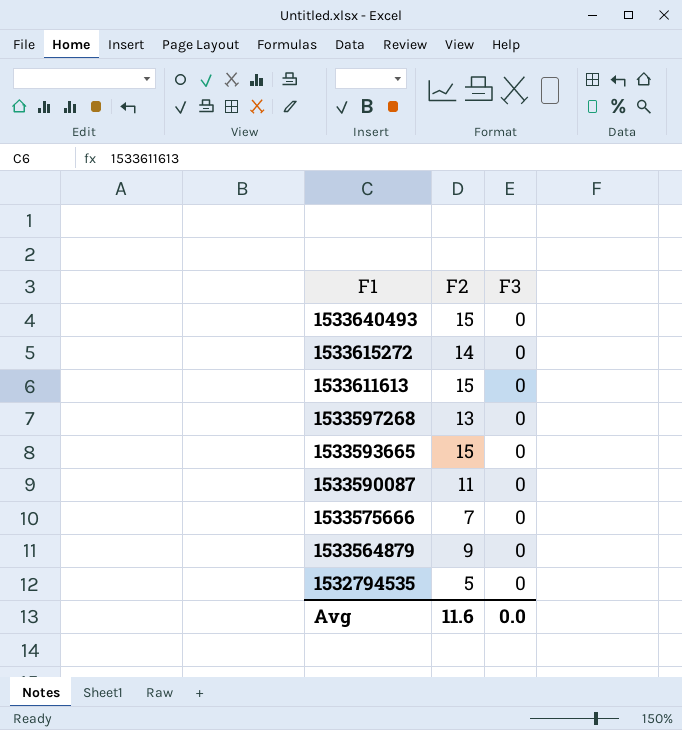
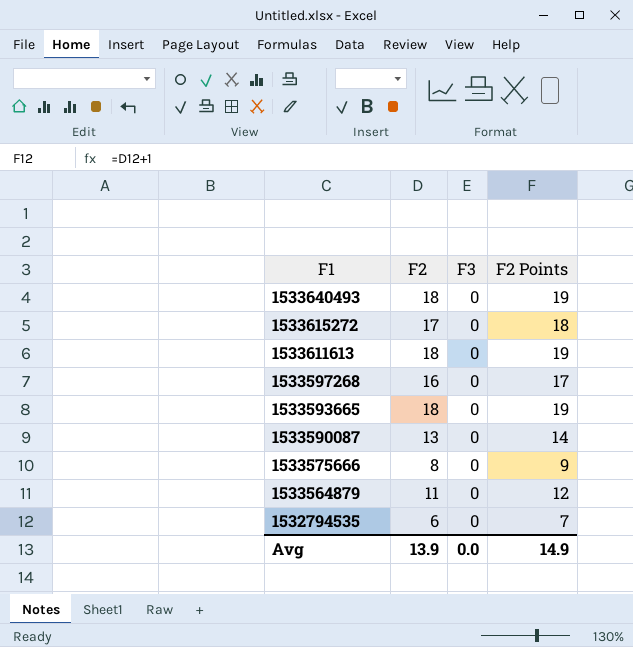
column F2 Points | formula: none -> [F2] + 1
1533640493 | F2: 15 -> 18
1533615272 | F2: 14 -> 17
1533611613 | F2: 15 -> 18
1533597268 | F2: 13 -> 16
1533593665 | F2: 15 -> 18
1533590087 | F2: 11 -> 13
1533575666 | F2: 7 -> 8
1533564879 | F2: 9 -> 11
1532794535 | F2: 5 -> 6
Avg | F2: 11.6 -> 13.9

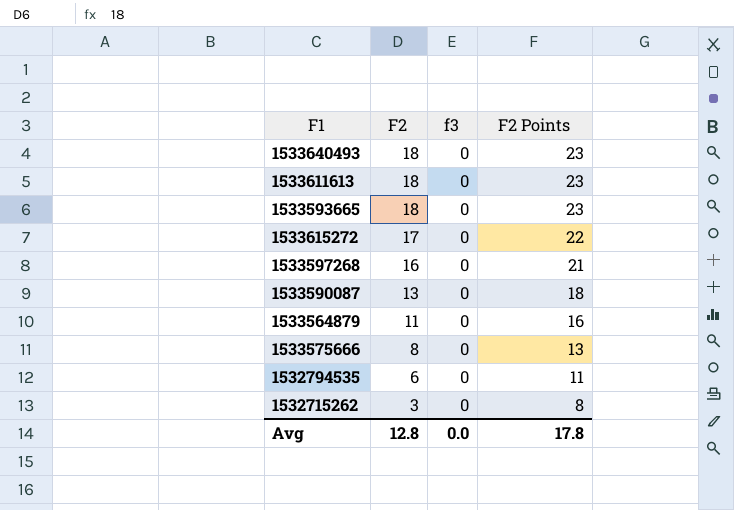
row order: F1 descending -> F2 descending
column name: F3 -> f3
column F2 Points | formula: [F2] + 1 -> [F2] + 5
row 1532715262: none -> 3 | 0 | 8
Avg | F2: 13.9 -> 12.8
Avg | F2 Points: 14.9 -> 17.8

